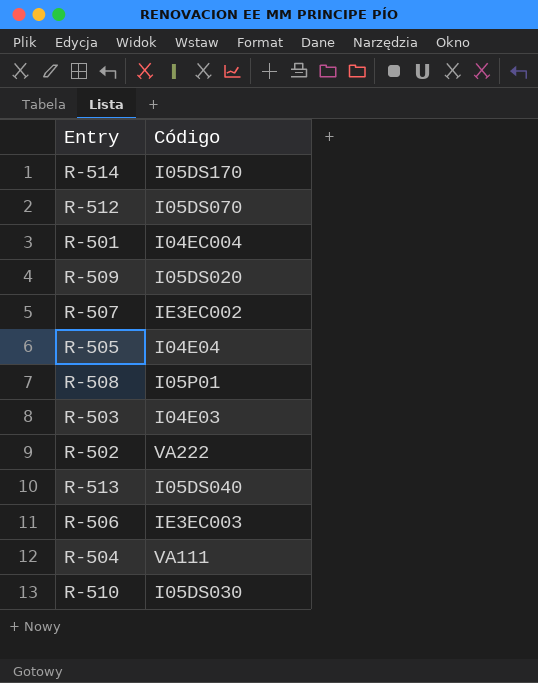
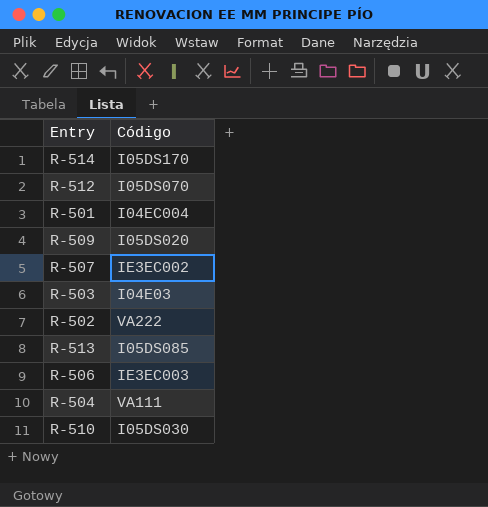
row R-505: I04E04 -> none
row R-508: I05P01 -> none
R-513 | Código: I05DS040 -> I05DS085

